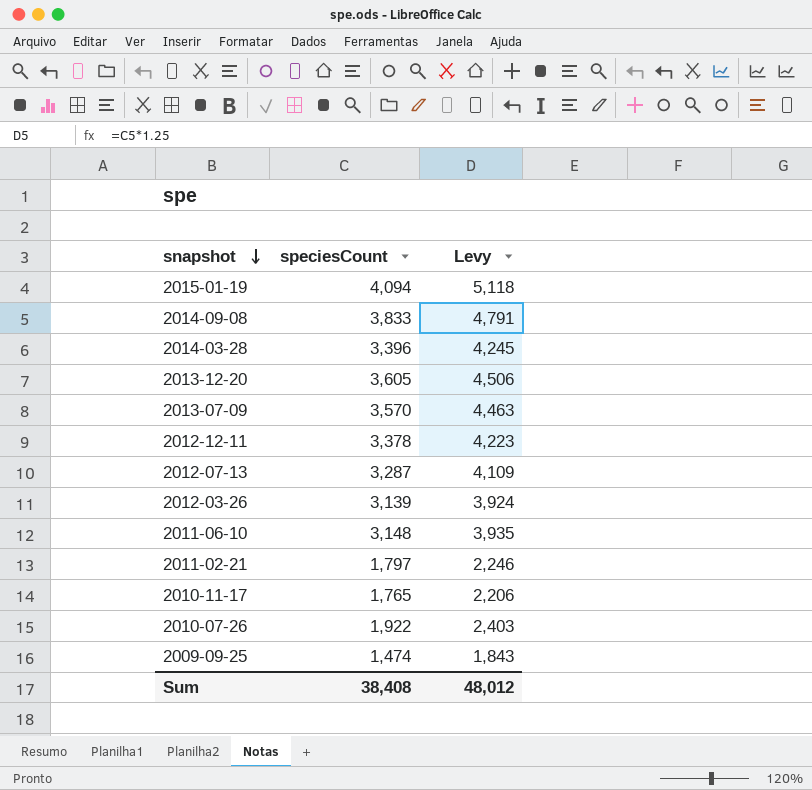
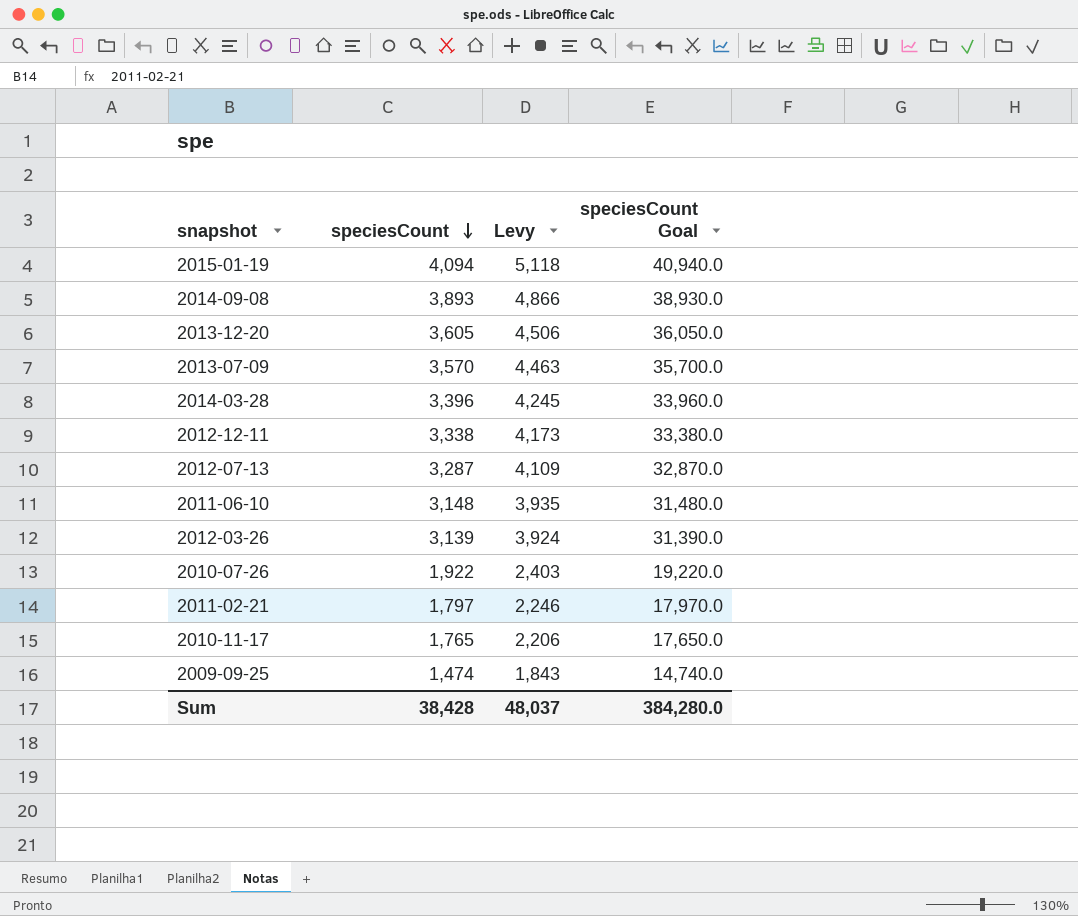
row order: snapshot descending -> speciesCount descending
column speciesCount Goal | formula: none -> [speciesCount] * 10
2014-09-08 | speciesCount: 3,833 -> 3,893
2014-09-08 | Levy: 4,791 -> 4,866
2012-12-11 | speciesCount: 3,378 -> 3,338
2012-12-11 | Levy: 4,223 -> 4,173
Sum | speciesCount: 38,408 -> 38,428
Sum | Levy: 48,012 -> 48,037

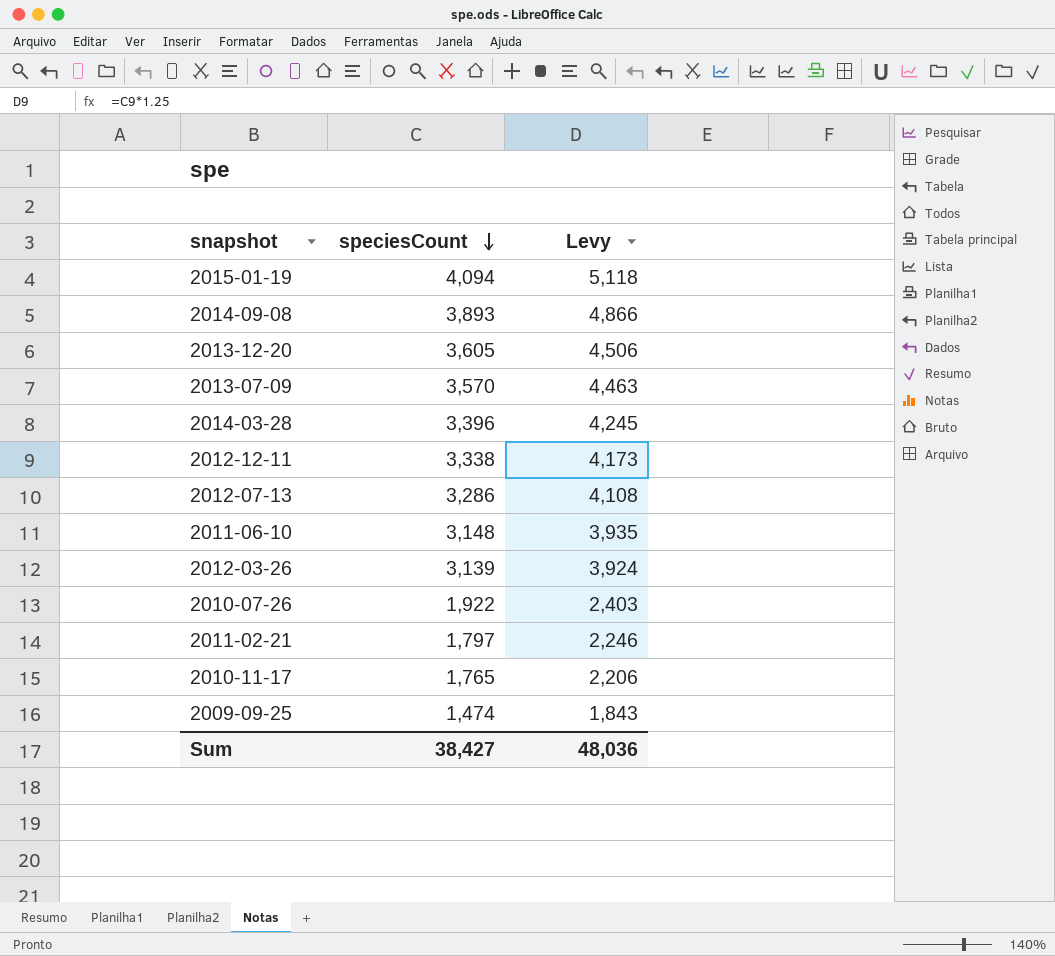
column speciesCount Goal | formula: [speciesCount] * 10 -> none
2012-07-13 | speciesCount: 3,287 -> 3,286
2012-07-13 | Levy: 4,109 -> 4,108
Sum | speciesCount: 38,428 -> 38,427
Sum | Levy: 48,037 -> 48,036

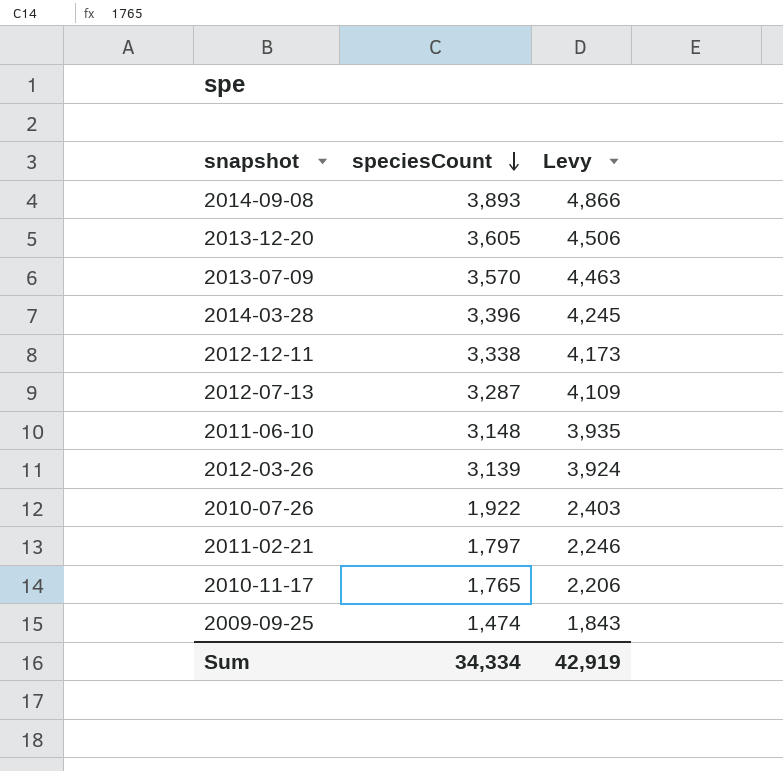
row 2015-01-19: 4,094 | 5,118 -> none
2012-07-13 | speciesCount: 3,286 -> 3,287
2012-07-13 | Levy: 4,108 -> 4,109
Sum | speciesCount: 38,427 -> 34,334
Sum | Levy: 48,036 -> 42,919

